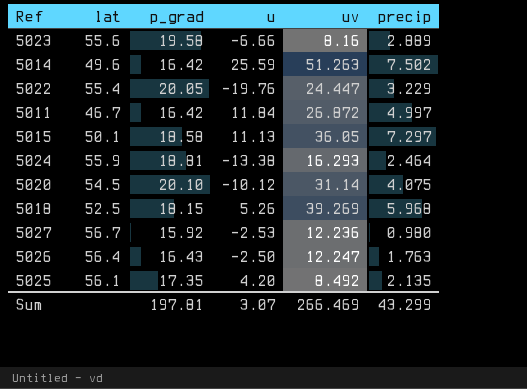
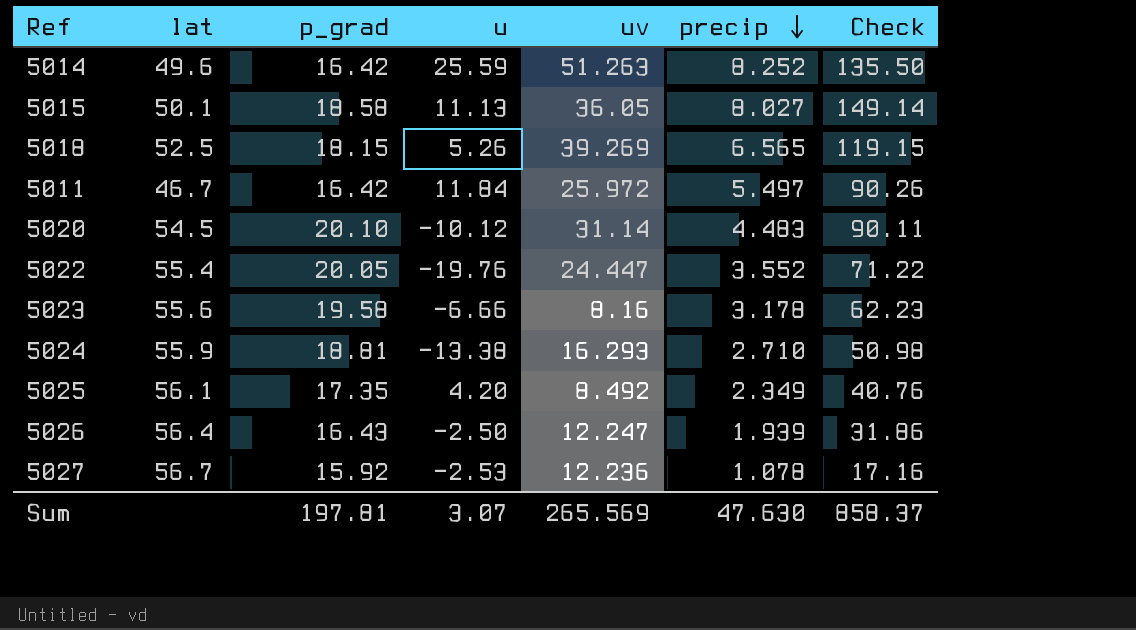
row order: none -> precip descending
column Check | formula: none -> [p_grad] * [precip]
5014 | precip: 7.502 -> 8.252
5015 | precip: 7.297 -> 8.027
5018 | precip: 5.968 -> 6.565
5011 | uv: 26.872 -> 25.972
5011 | precip: 4.997 -> 5.497
5020 | precip: 4.075 -> 4.483
5022 | precip: 3.229 -> 3.552
5023 | precip: 2.889 -> 3.178
5024 | precip: 2.464 -> 2.710
5025 | precip: 2.135 -> 2.349
5026 | precip: 1.763 -> 1.939
5027 | precip: 0.980 -> 1.078
Sum | uv: 266.469 -> 265.569
Sum | precip: 43.299 -> 47.630

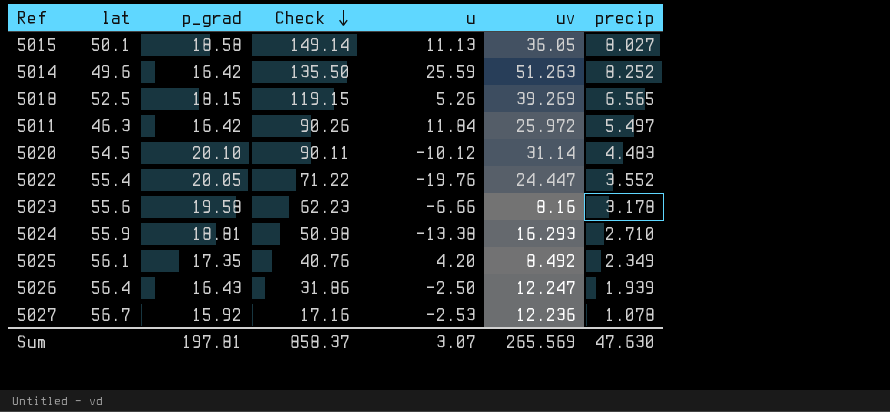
row order: precip descending -> Check descending
column Check | position: 7 -> 4
5011 | lat: 46.7 -> 46.3

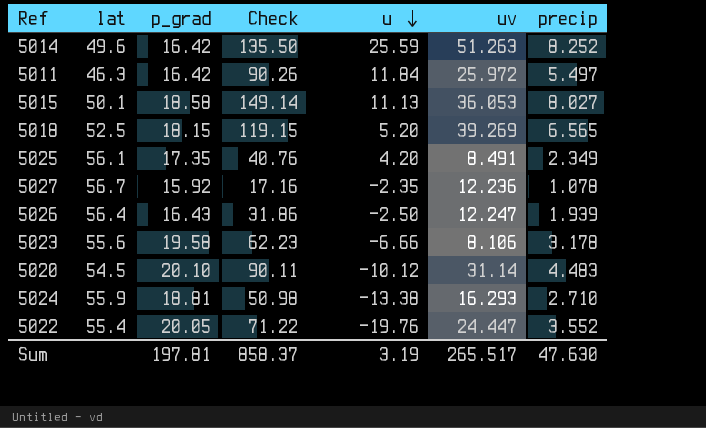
row order: Check descending -> u descending
5015 | uv: 36.05 -> 36.053
5018 | u: 5.26 -> 5.20
5025 | uv: 8.492 -> 8.491
5027 | u: -2.53 -> -2.35
5023 | uv: 8.16 -> 8.106
Sum | u: 3.07 -> 3.19
Sum | uv: 265.569 -> 265.517

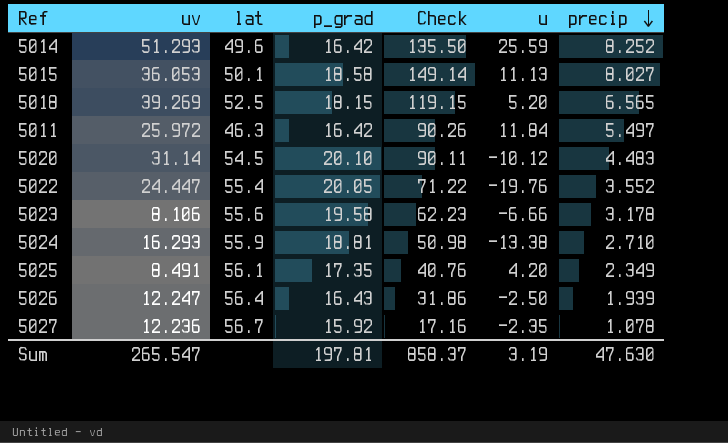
row order: u descending -> precip descending
column uv | position: 6 -> 2
5014 | uv: 51.263 -> 51.293
Sum | uv: 265.517 -> 265.547

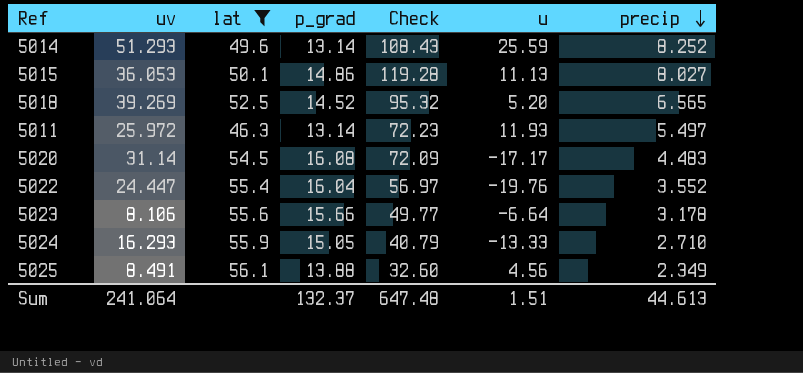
filter: none -> lat <= 56.1
5014 | p_grad: 16.42 -> 13.14
5014 | Check: 135.50 -> 108.43
5015 | p_grad: 18.58 -> 14.86
5015 | Check: 149.14 -> 119.28
5018 | p_grad: 18.15 -> 14.52
5018 | Check: 119.15 -> 95.32
5011 | p_grad: 16.42 -> 13.14
5011 | Check: 90.26 -> 72.23
5011 | u: 11.84 -> 11.93
5020 | p_grad: 20.10 -> 16.08
5020 | Check: 90.11 -> 72.09
5020 | u: -10.12 -> -17.17
5022 | p_grad: 20.05 -> 16.04
5022 | Check: 71.22 -> 56.97
5023 | p_grad: 19.58 -> 15.66
5023 | Check: 62.23 -> 49.77
5023 | u: -6.66 -> -6.64
5024 | p_grad: 18.81 -> 15.05
5024 | Check: 50.98 -> 40.79
5024 | u: -13.38 -> -13.33
5025 | p_grad: 17.35 -> 13.88
5025 | Check: 40.76 -> 32.60
5025 | u: 4.20 -> 4.56
Sum | uv: 265.547 -> 241.064
Sum | p_grad: 197.81 -> 132.37
Sum | Check: 858.37 -> 647.48
Sum | u: 3.19 -> 1.51
Sum | precip: 47.630 -> 44.613

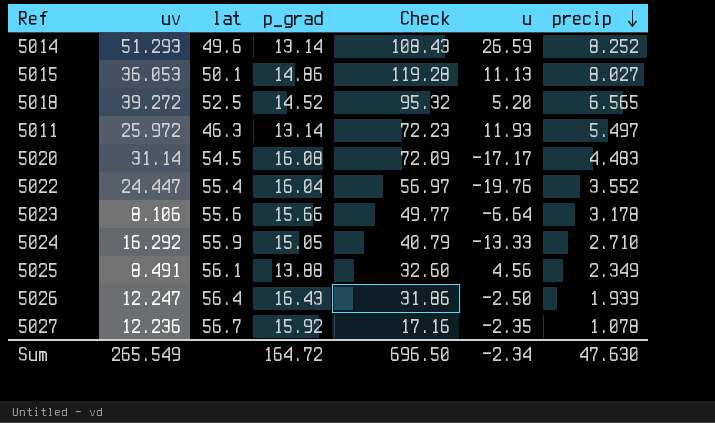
filter: lat <= 56.1 -> none
5014 | u: 25.59 -> 26.59
5018 | uv: 39.269 -> 39.272
5024 | uv: 16.293 -> 16.292
Sum | uv: 241.064 -> 265.549
Sum | p_grad: 132.37 -> 164.72
Sum | Check: 647.48 -> 696.50
Sum | u: 1.51 -> -2.34
Sum | precip: 44.613 -> 47.630

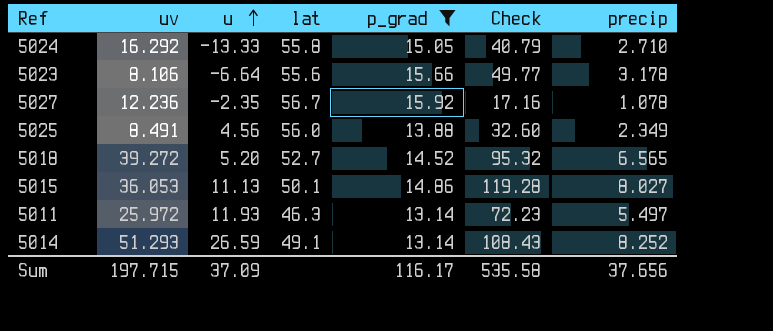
filter: none -> p_grad <= 15.92
row order: precip descending -> u ascending
column u | position: 6 -> 3
5024 | lat: 55.9 -> 55.8
5025 | lat: 56.1 -> 56.0
5018 | lat: 52.5 -> 52.7
5014 | lat: 49.6 -> 49.1
Sum | uv: 265.549 -> 197.715
Sum | u: -2.34 -> 37.09
Sum | p_grad: 164.72 -> 116.17
Sum | Check: 696.50 -> 535.58
Sum | precip: 47.630 -> 37.656

